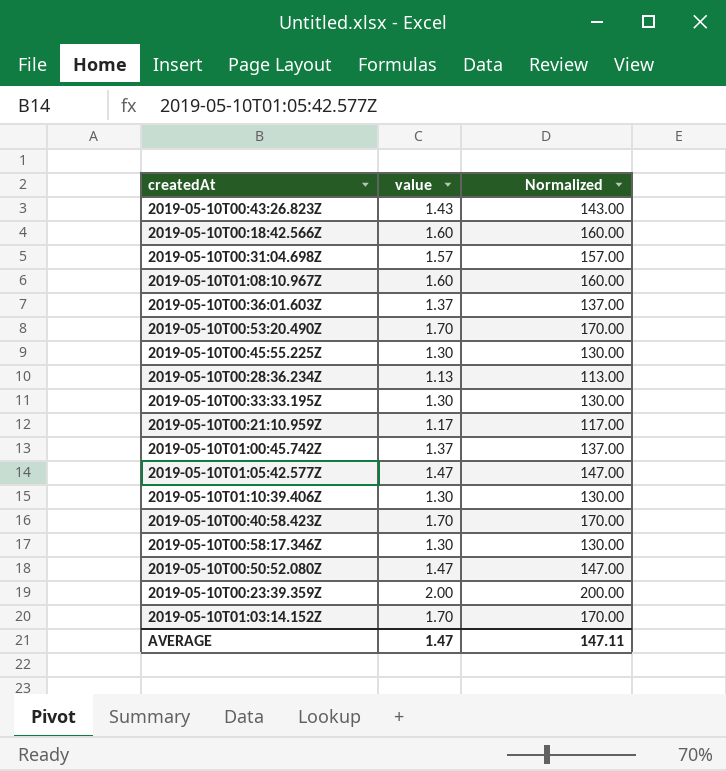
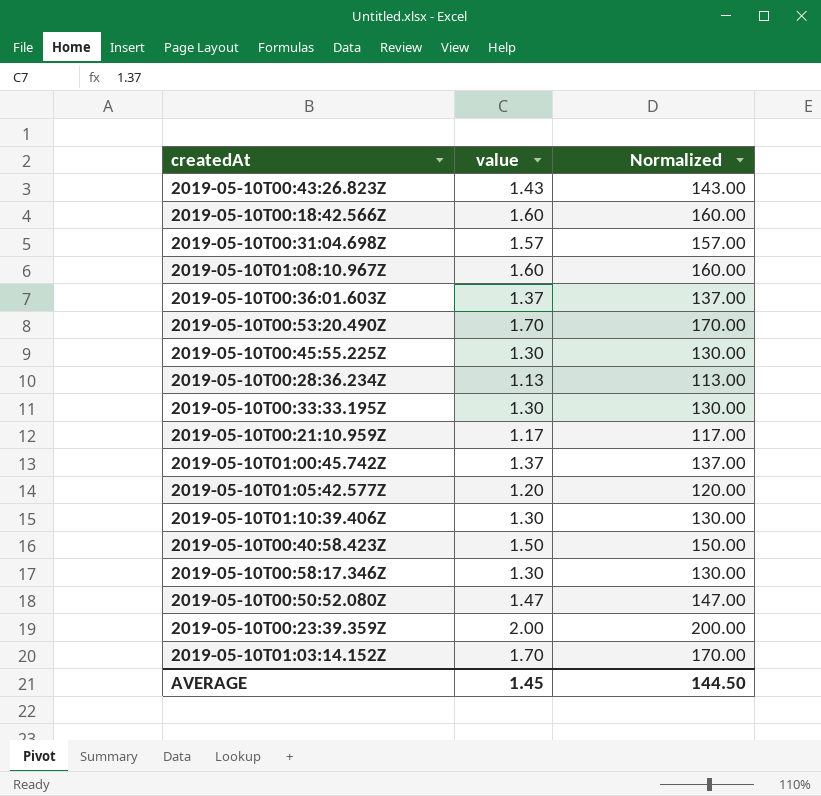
2019-05-10T01:05:42.577Z | value: 1.47 -> 1.20
2019-05-10T01:05:42.577Z | Normalized: 147.00 -> 120.00
2019-05-10T00:40:58.423Z | value: 1.70 -> 1.50
2019-05-10T00:40:58.423Z | Normalized: 170.00 -> 150.00
AVERAGE | value: 1.47 -> 1.45
AVERAGE | Normalized: 147.11 -> 144.50

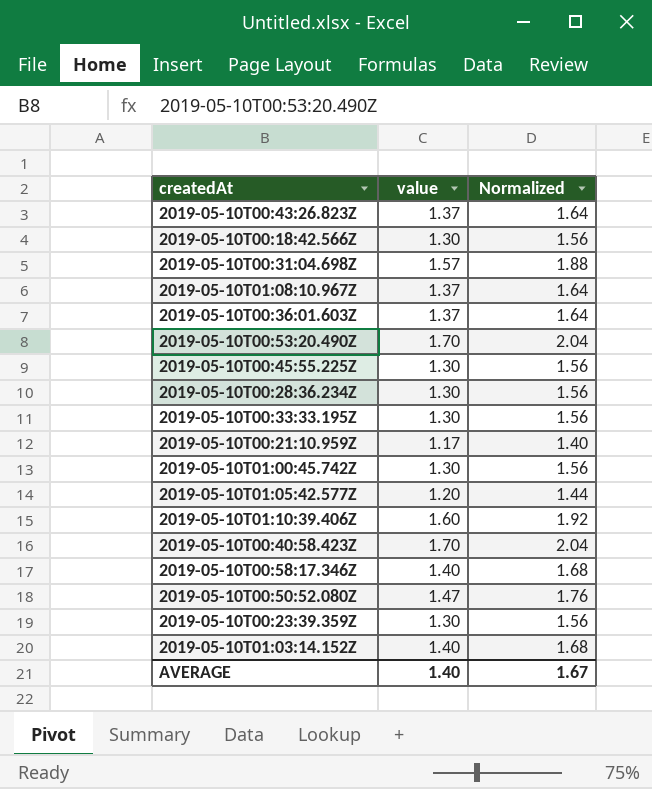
column Normalized | formula: [value] * 100 -> [value] * 1.2
2019-05-10T00:43:26.823Z | value: 1.43 -> 1.37
2019-05-10T00:18:42.566Z | value: 1.60 -> 1.30
2019-05-10T01:08:10.967Z | value: 1.60 -> 1.37
2019-05-10T00:28:36.234Z | value: 1.13 -> 1.30
2019-05-10T01:00:45.742Z | value: 1.37 -> 1.30
2019-05-10T01:10:39.406Z | value: 1.30 -> 1.60
2019-05-10T00:40:58.423Z | value: 1.50 -> 1.70
2019-05-10T00:58:17.346Z | value: 1.30 -> 1.40
2019-05-10T00:23:39.359Z | value: 2.00 -> 1.30
2019-05-10T01:03:14.152Z | value: 1.70 -> 1.40
AVERAGE | value: 1.45 -> 1.40
AVERAGE | Normalized: 144.50 -> 1.67

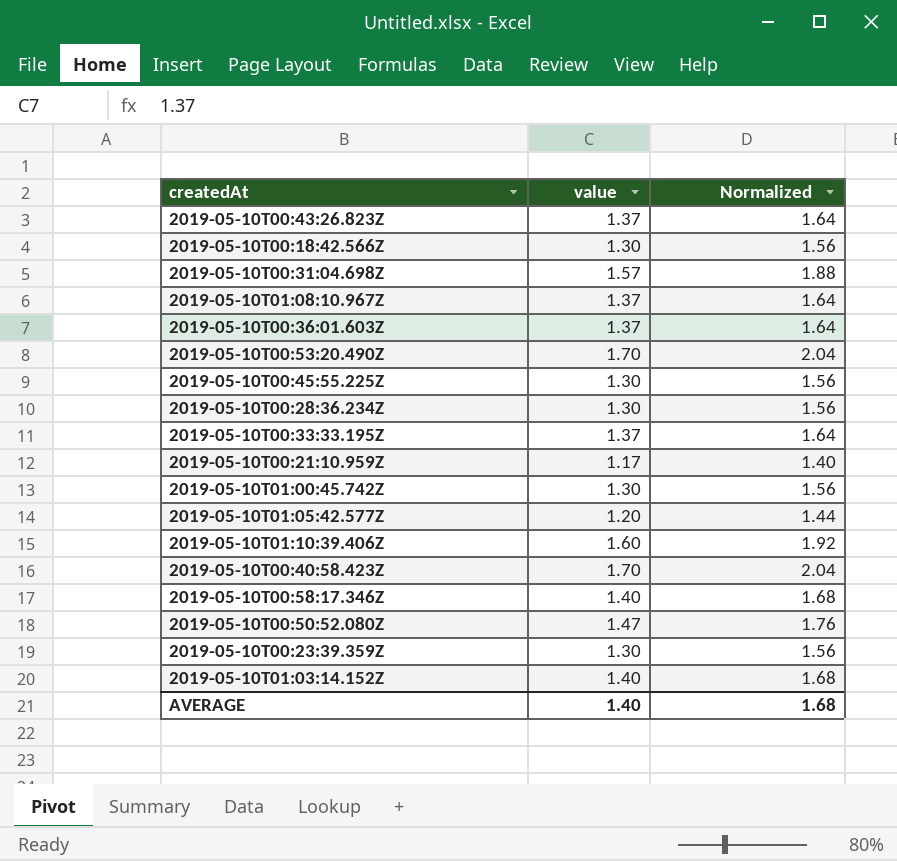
2019-05-10T00:33:33.195Z | value: 1.30 -> 1.37
2019-05-10T00:33:33.195Z | Normalized: 1.56 -> 1.64
AVERAGE | Normalized: 1.67 -> 1.68

